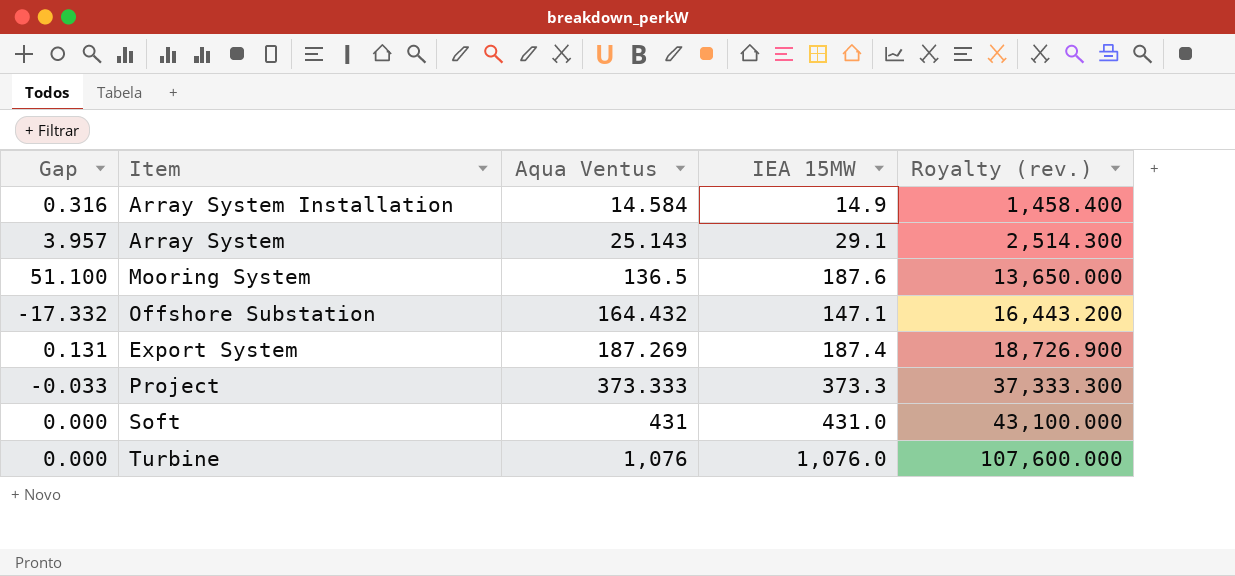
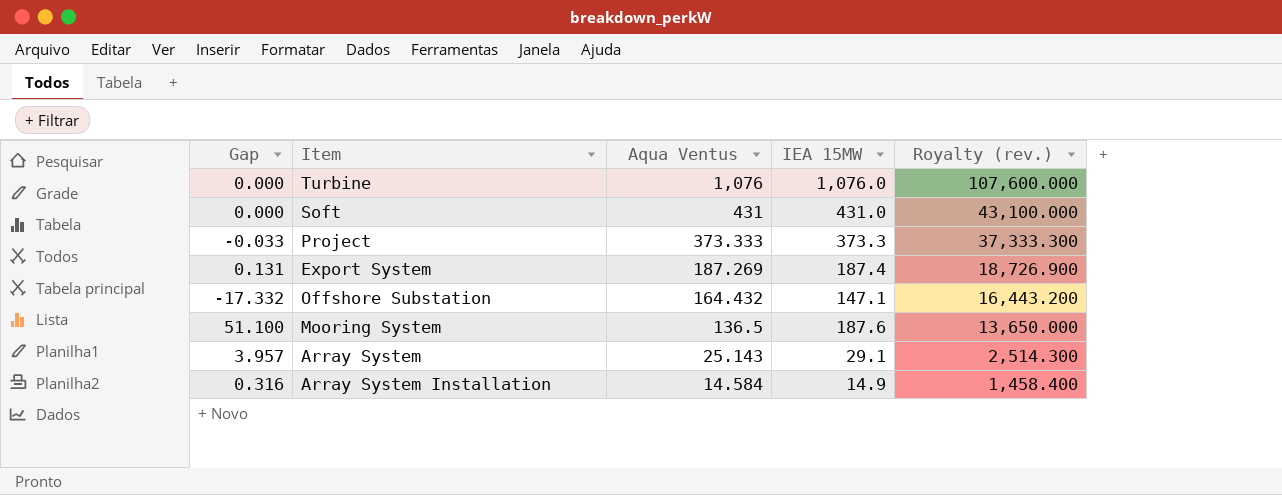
row order: Aqua Ventus ascending -> Aqua Ventus descending

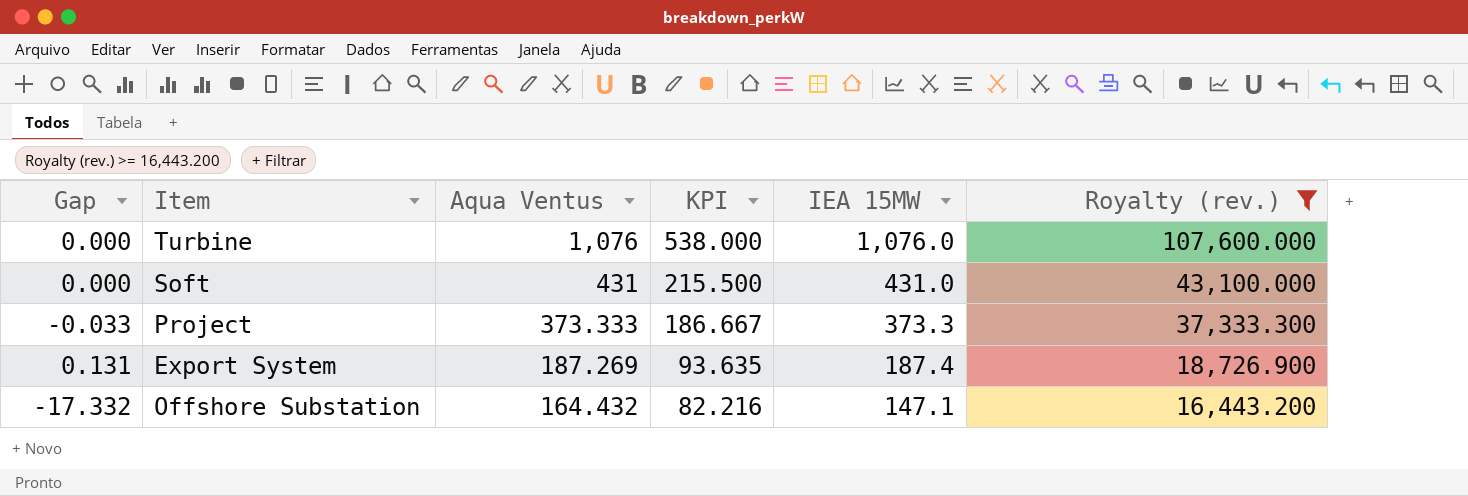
filter: none -> Royalty (rev.) >= 16,443.200
column KPI | formula: none -> [Aqua Ventus] * 0.5

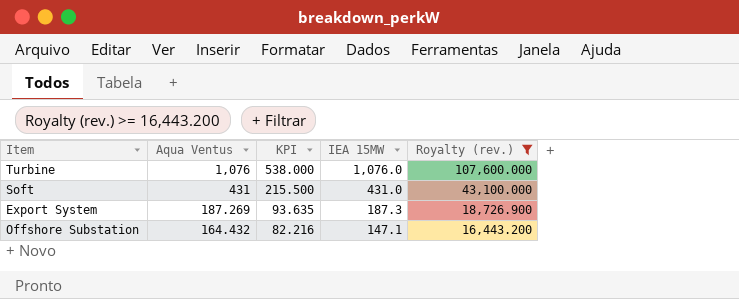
column Gap | formula: [IEA 15MW] - [Aqua Ventus] -> none
row Project: -0.033 | 373.333 | 186.667 | 373.3 | 37,333.300 -> none
Export System | IEA 15MW: 187.4 -> 187.3

